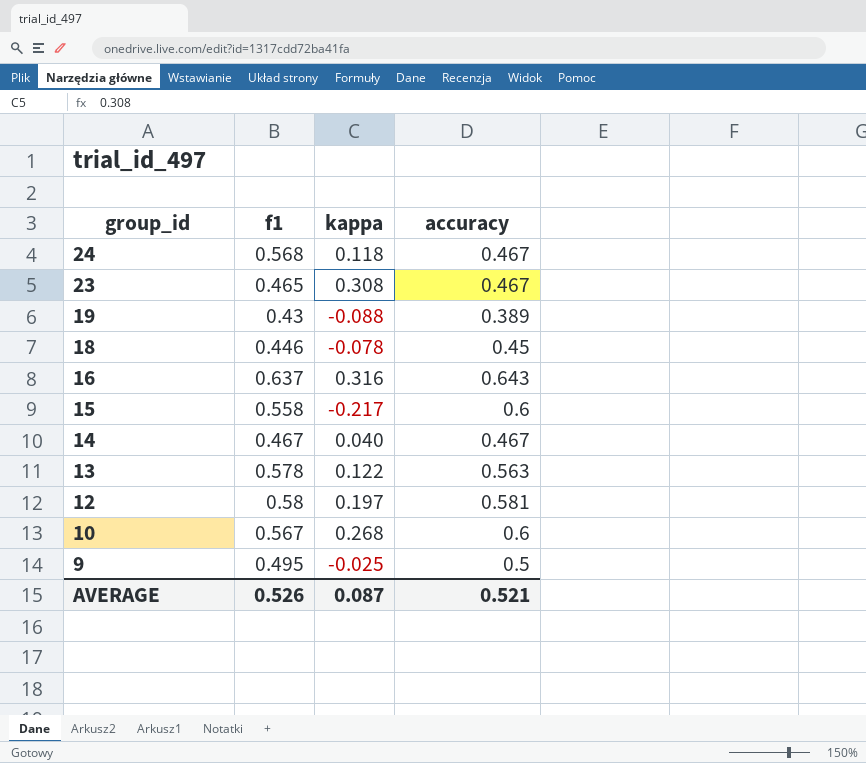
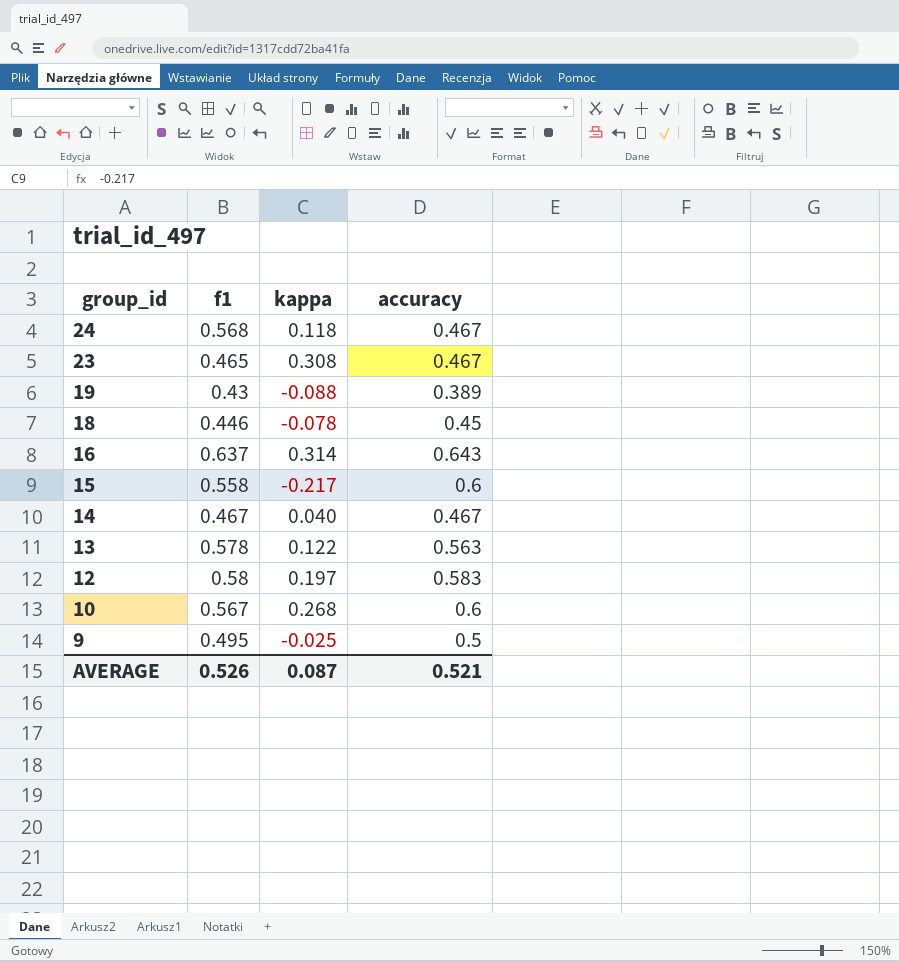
16 | kappa: 0.316 -> 0.314
12 | accuracy: 0.581 -> 0.583

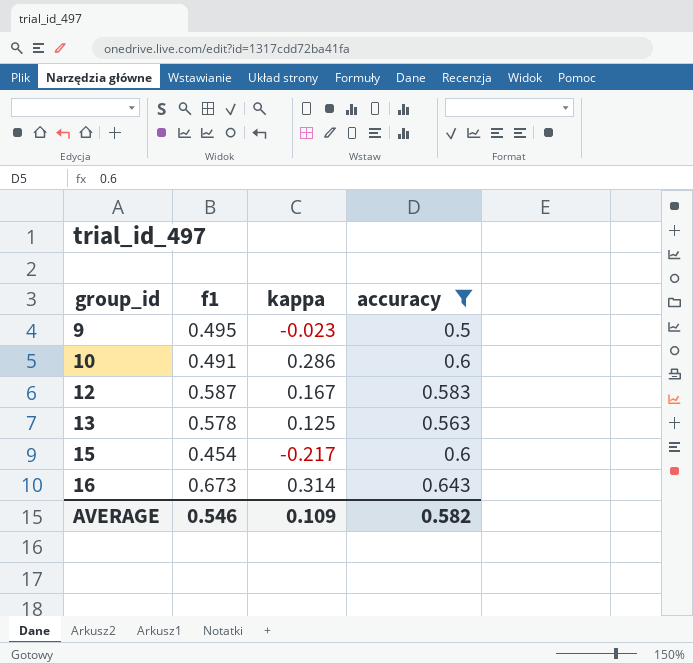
filter: none -> accuracy >= 0.5
row order: group_id descending -> group_id ascending
9 | kappa: -0.025 -> -0.023
10 | f1: 0.567 -> 0.491
10 | kappa: 0.268 -> 0.286
12 | f1: 0.58 -> 0.587
12 | kappa: 0.197 -> 0.167
13 | kappa: 0.122 -> 0.125
15 | f1: 0.558 -> 0.454
16 | f1: 0.637 -> 0.673
AVERAGE | f1: 0.526 -> 0.546
AVERAGE | kappa: 0.087 -> 0.109
AVERAGE | accuracy: 0.521 -> 0.582

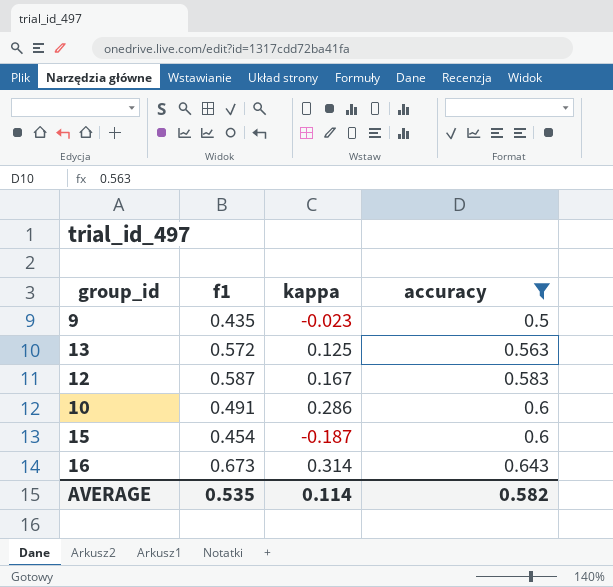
row order: group_id ascending -> accuracy ascending
9 | f1: 0.495 -> 0.435
13 | f1: 0.578 -> 0.572
15 | kappa: -0.217 -> -0.187
AVERAGE | f1: 0.546 -> 0.535
AVERAGE | kappa: 0.109 -> 0.114

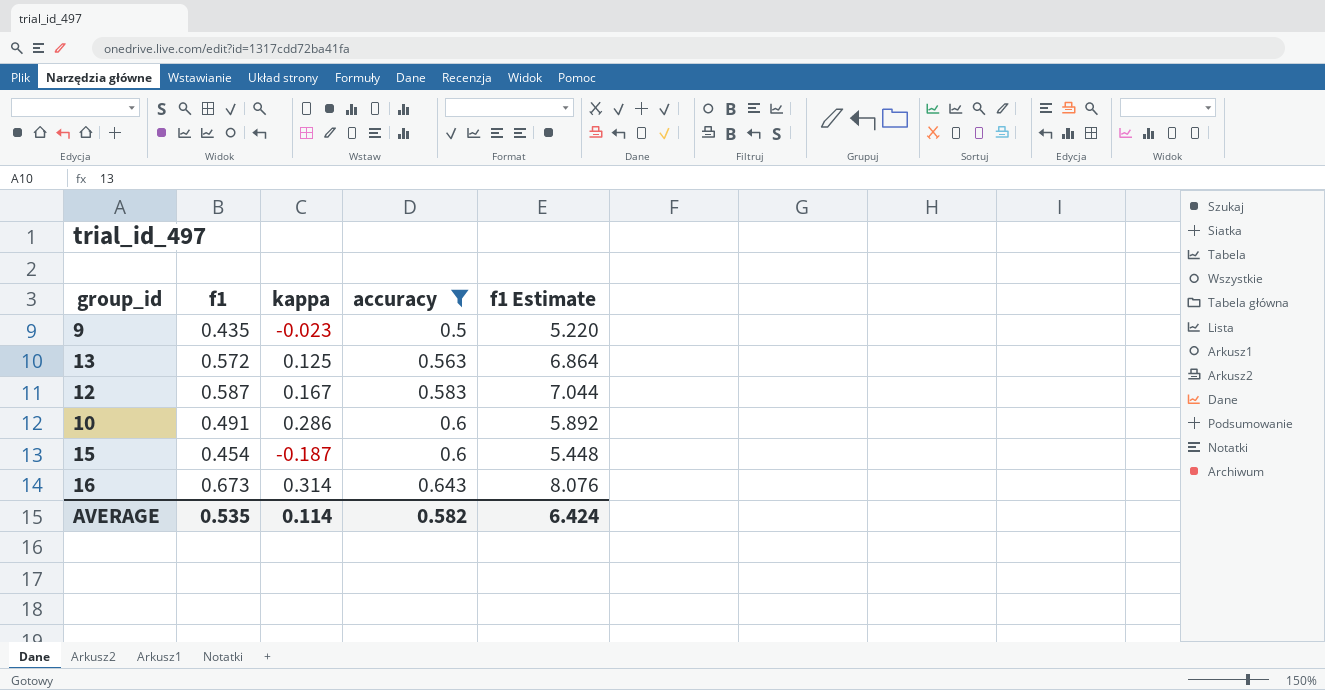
column f1 Estimate | formula: none -> [f1] * 12

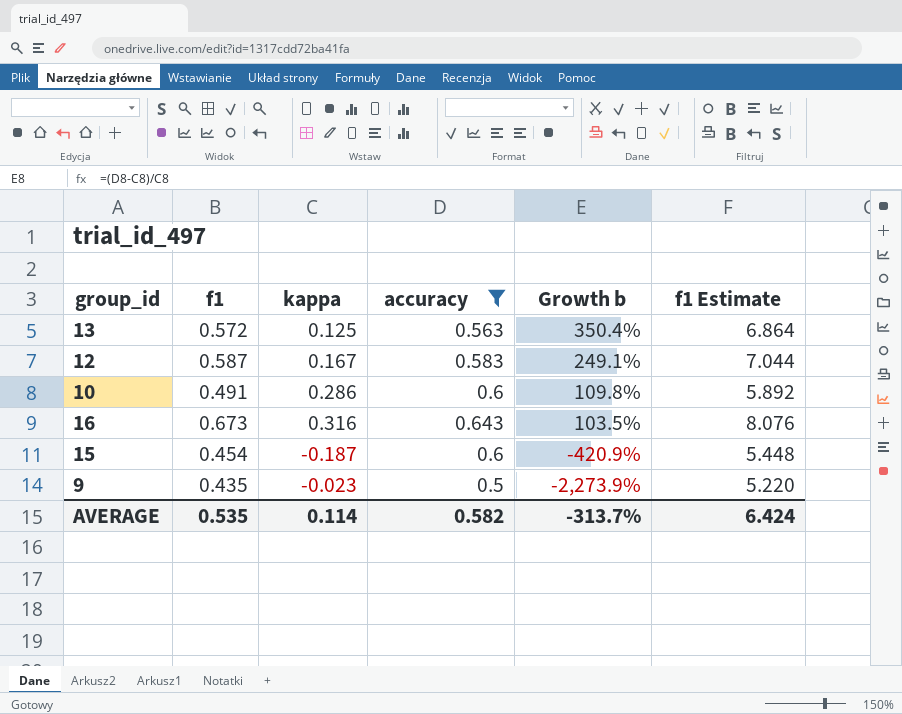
row order: accuracy ascending -> Growth b descending
column Growth b | formula: none -> ([accuracy] - [kappa]) / [kappa]
16 | kappa: 0.314 -> 0.316

